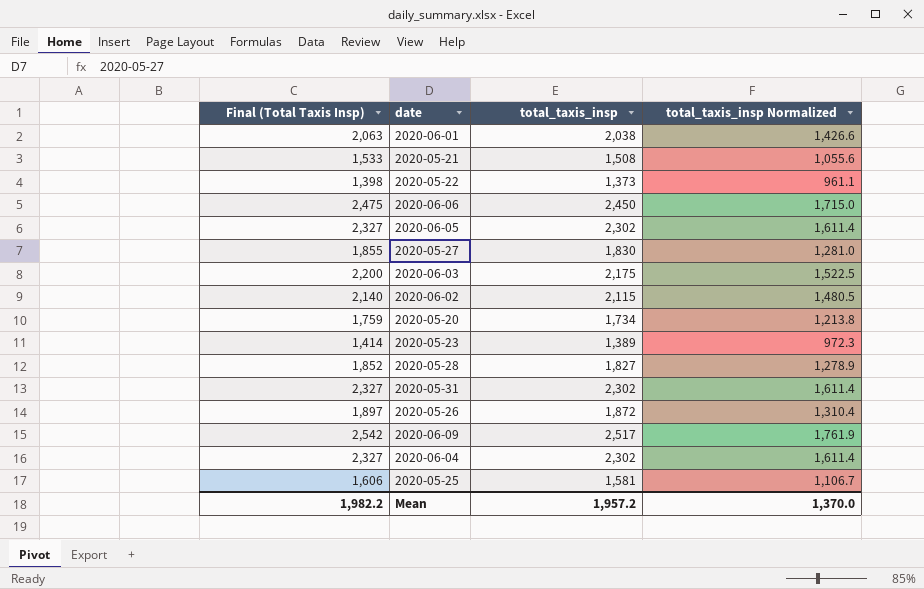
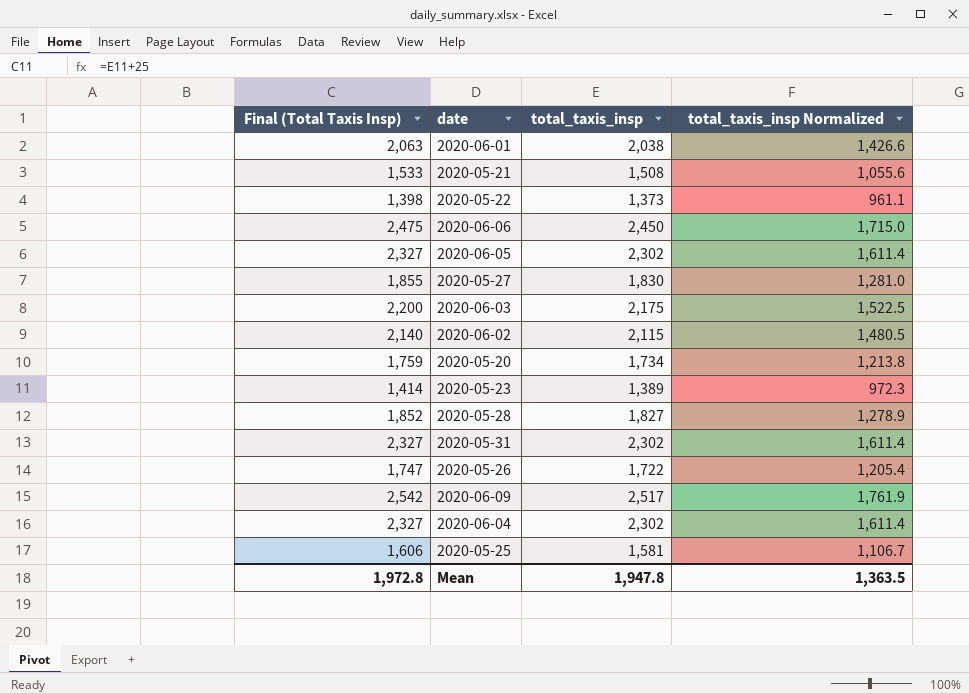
2020-05-26 | Final (Total Taxis Insp): 1,897 -> 1,747
2020-05-26 | total_taxis_insp: 1,872 -> 1,722
2020-05-26 | total_taxis_insp Normalized: 1,310.4 -> 1,205.4
Mean | Final (Total Taxis Insp): 1,982.2 -> 1,972.8
Mean | total_taxis_insp: 1,957.2 -> 1,947.8
Mean | total_taxis_insp Normalized: 1,370.0 -> 1,363.5

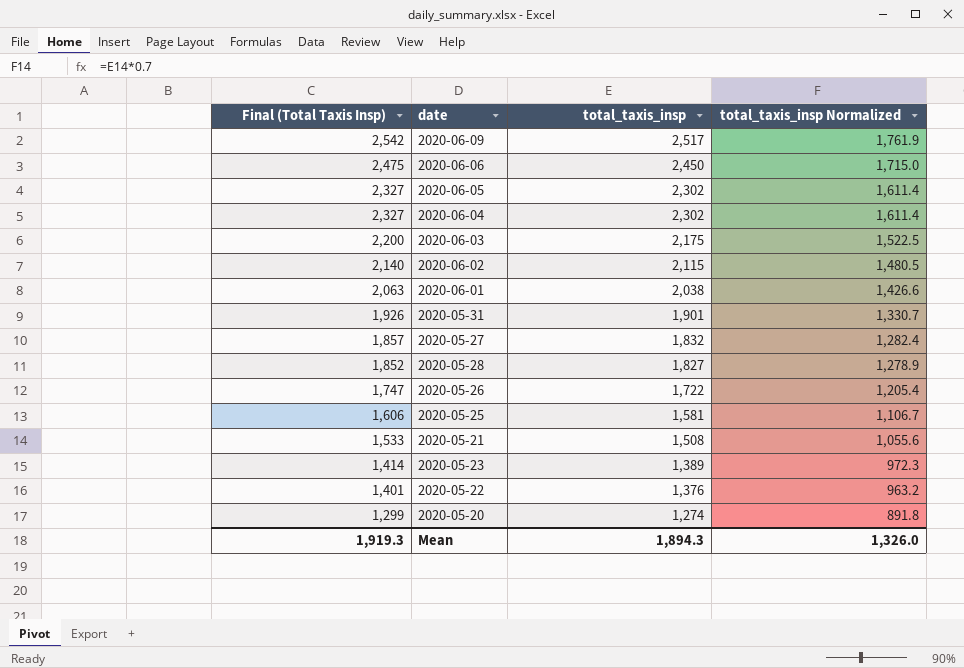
row order: none -> Final (Total Taxis Insp) descending
2020-05-31 | Final (Total Taxis Insp): 2,327 -> 1,926
2020-05-31 | total_taxis_insp: 2,302 -> 1,901
2020-05-31 | total_taxis_insp Normalized: 1,611.4 -> 1,330.7
2020-05-27 | Final (Total Taxis Insp): 1,855 -> 1,857
2020-05-27 | total_taxis_insp: 1,830 -> 1,832
2020-05-27 | total_taxis_insp Normalized: 1,281.0 -> 1,282.4
2020-05-22 | Final (Total Taxis Insp): 1,398 -> 1,401
2020-05-22 | total_taxis_insp: 1,373 -> 1,376
2020-05-22 | total_taxis_insp Normalized: 961.1 -> 963.2
2020-05-20 | Final (Total Taxis Insp): 1,759 -> 1,299
2020-05-20 | total_taxis_insp: 1,734 -> 1,274
2020-05-20 | total_taxis_insp Normalized: 1,213.8 -> 891.8
Mean | Final (Total Taxis Insp): 1,972.8 -> 1,919.3
Mean | total_taxis_insp: 1,947.8 -> 1,894.3
Mean | total_taxis_insp Normalized: 1,363.5 -> 1,326.0

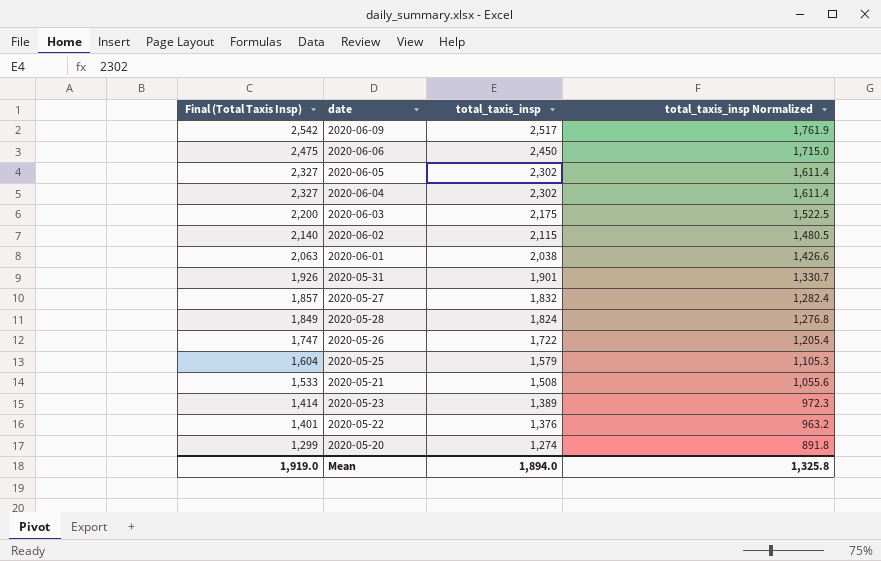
2020-05-28 | Final (Total Taxis Insp): 1,852 -> 1,849
2020-05-28 | total_taxis_insp: 1,827 -> 1,824
2020-05-28 | total_taxis_insp Normalized: 1,278.9 -> 1,276.8
2020-05-25 | Final (Total Taxis Insp): 1,606 -> 1,604
2020-05-25 | total_taxis_insp: 1,581 -> 1,579
2020-05-25 | total_taxis_insp Normalized: 1,106.7 -> 1,105.3
Mean | Final (Total Taxis Insp): 1,919.3 -> 1,919.0
Mean | total_taxis_insp: 1,894.3 -> 1,894.0
Mean | total_taxis_insp Normalized: 1,326.0 -> 1,325.8

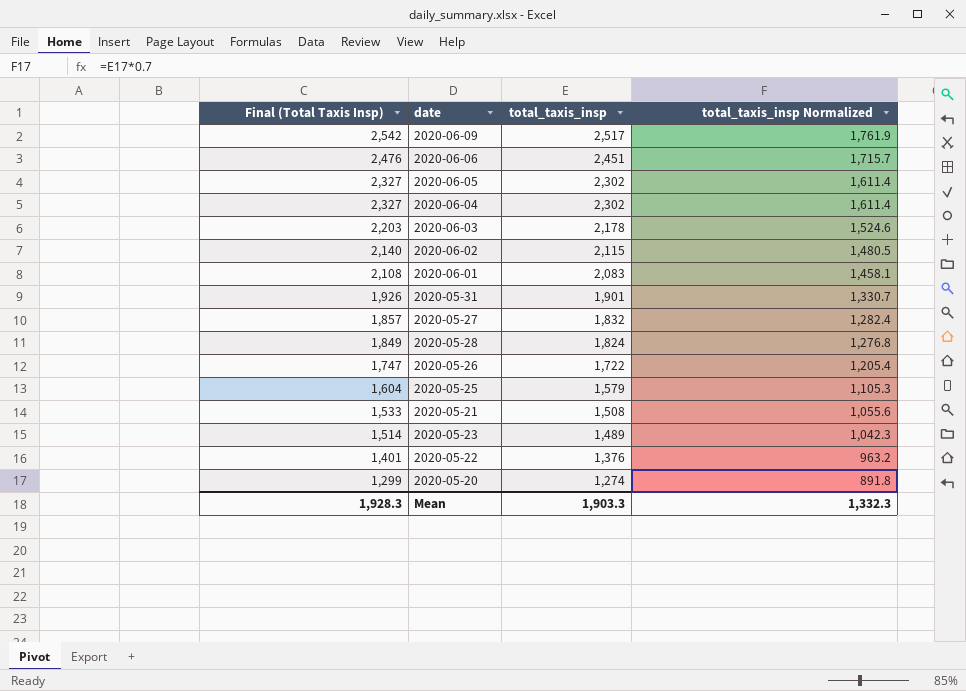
2020-06-06 | Final (Total Taxis Insp): 2,475 -> 2,476
2020-06-06 | total_taxis_insp: 2,450 -> 2,451
2020-06-06 | total_taxis_insp Normalized: 1,715.0 -> 1,715.7
2020-06-03 | Final (Total Taxis Insp): 2,200 -> 2,203
2020-06-03 | total_taxis_insp: 2,175 -> 2,178
2020-06-03 | total_taxis_insp Normalized: 1,522.5 -> 1,524.6
2020-06-01 | Final (Total Taxis Insp): 2,063 -> 2,108
2020-06-01 | total_taxis_insp: 2,038 -> 2,083
2020-06-01 | total_taxis_insp Normalized: 1,426.6 -> 1,458.1
2020-05-23 | Final (Total Taxis Insp): 1,414 -> 1,514
2020-05-23 | total_taxis_insp: 1,389 -> 1,489
2020-05-23 | total_taxis_insp Normalized: 972.3 -> 1,042.3
Mean | Final (Total Taxis Insp): 1,919.0 -> 1,928.3
Mean | total_taxis_insp: 1,894.0 -> 1,903.3
Mean | total_taxis_insp Normalized: 1,325.8 -> 1,332.3

